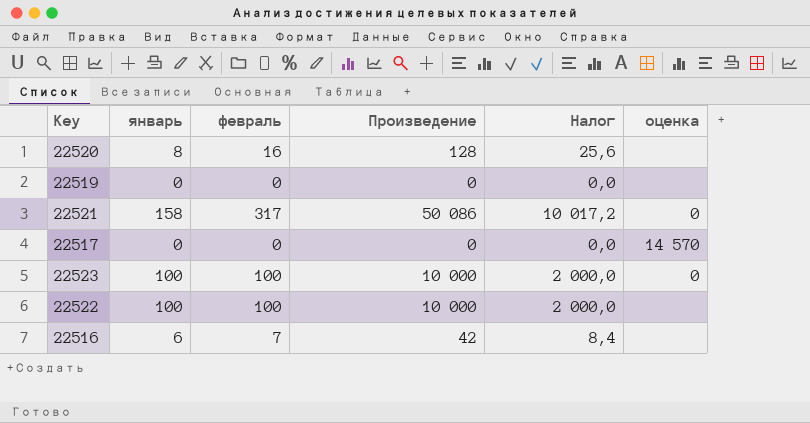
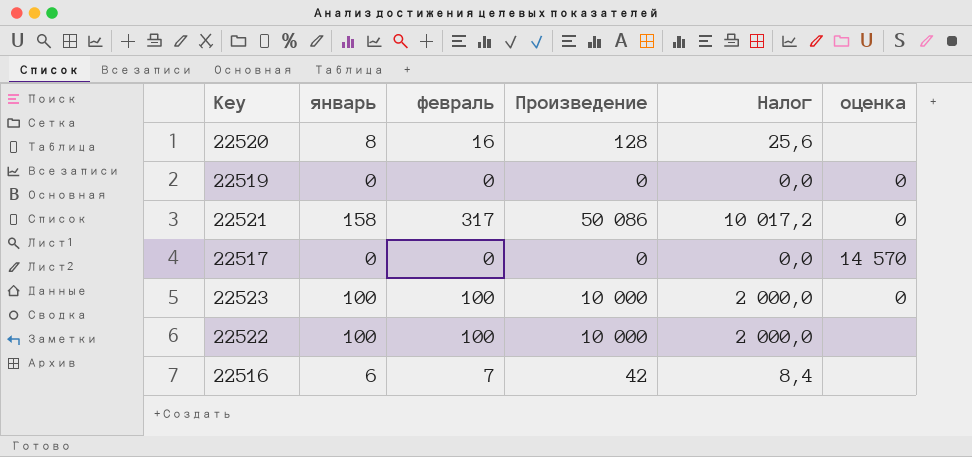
22519 | оценка: none -> 0

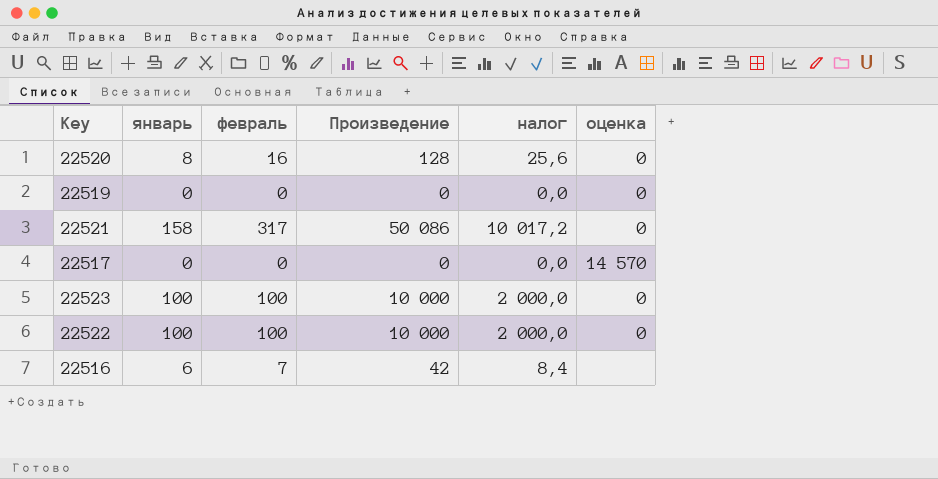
column name: Налог -> налог
22520 | оценка: none -> 0
22522 | оценка: none -> 0

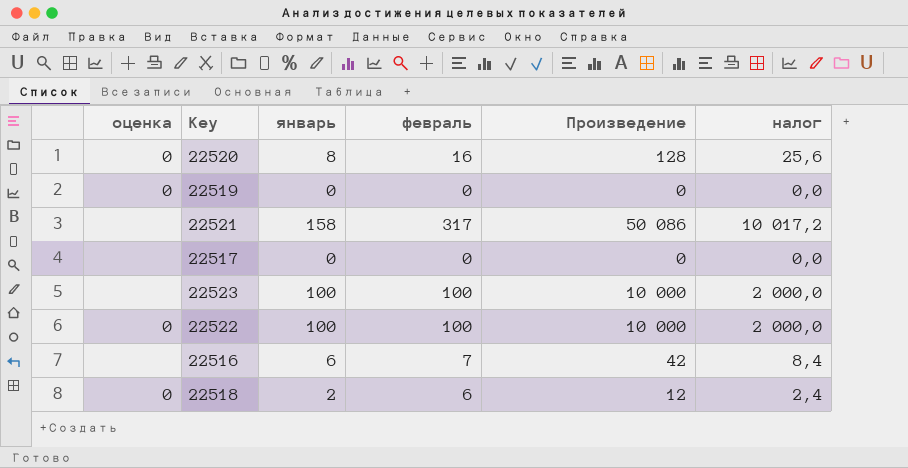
column оценка | position: 6 -> 1
22521 | оценка: 0 -> none
22517 | оценка: 14 570 -> none
22523 | оценка: 0 -> none
row 22518: none -> 0 | 2 | 6 | 12 | 2,4

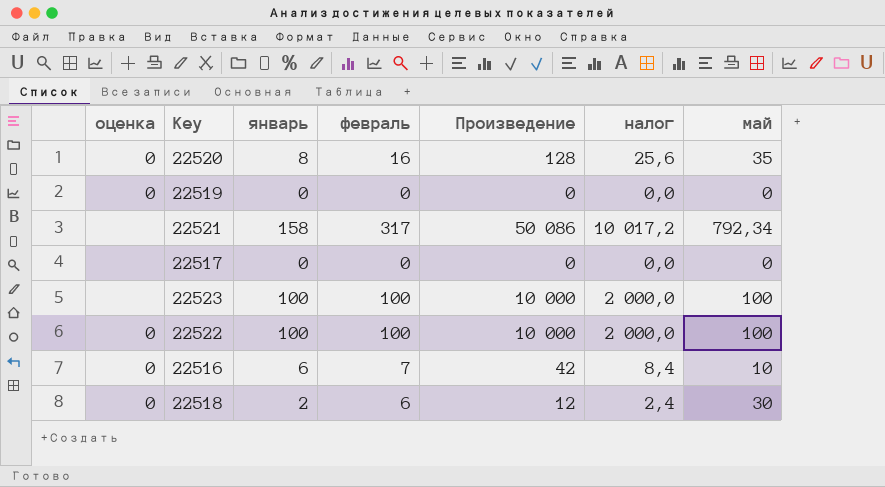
column май | position: none -> 7
22516 | оценка: none -> 0

